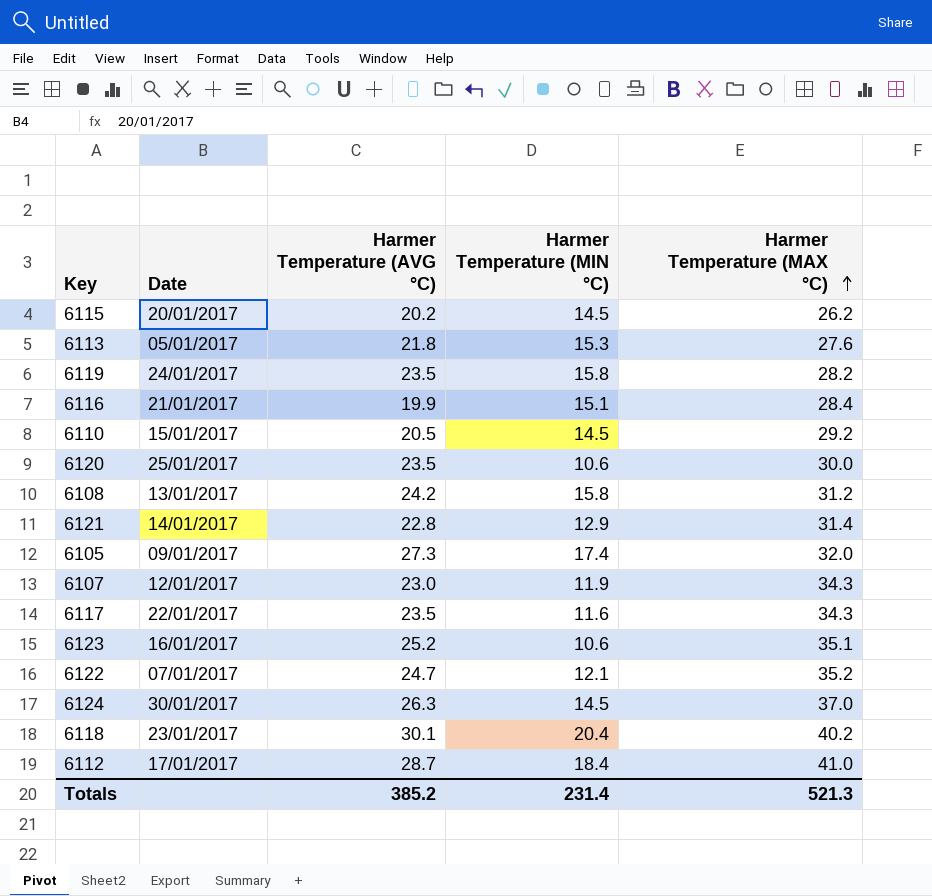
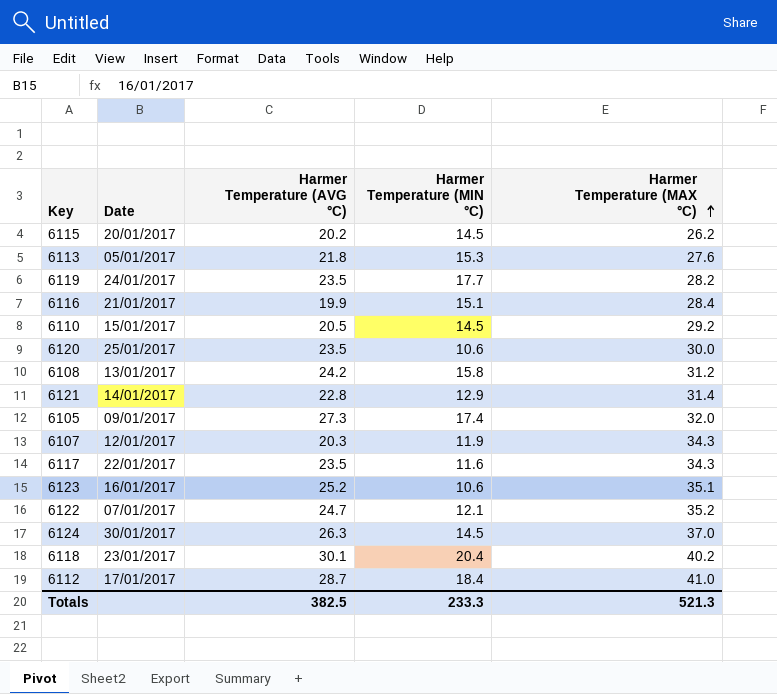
6119 | Harmer Temperature (MIN °C): 15.8 -> 17.7
6107 | Harmer Temperature (AVG °C): 23.0 -> 20.3
Totals | Harmer Temperature (AVG °C): 385.2 -> 382.5
Totals | Harmer Temperature (MIN °C): 231.4 -> 233.3

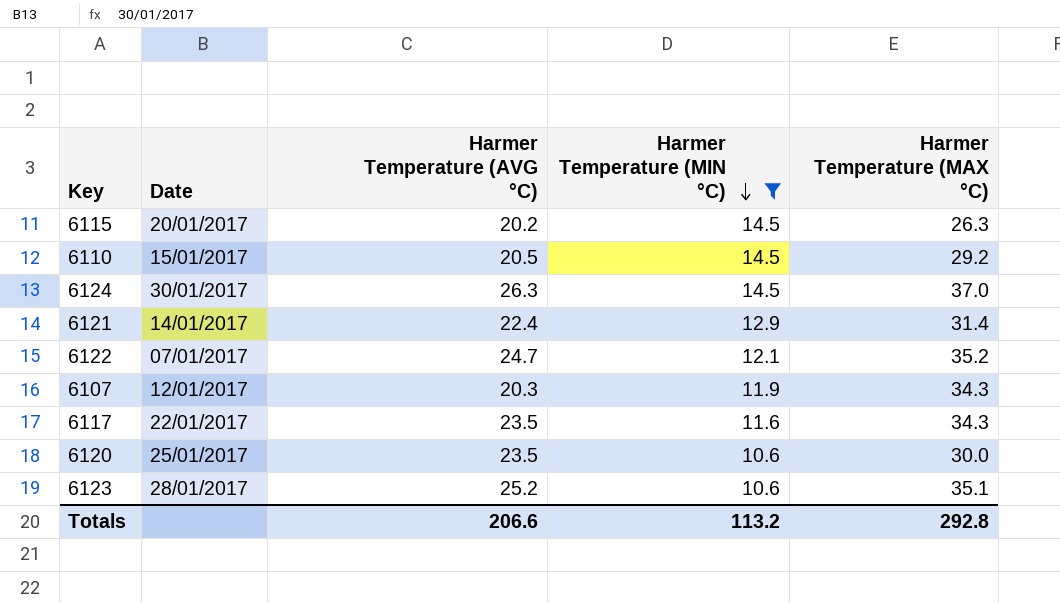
filter: none -> Harmer Temperature (MIN °C) <= 14.5
row order: Harmer Temperature (MAX °C) ascending -> Harmer Temperature (MIN °C) descending
6115 | Harmer Temperature (MAX °C): 26.2 -> 26.3
6121 | Harmer Temperature (AVG °C): 22.8 -> 22.4
6123 | Date: 16/01/2017 -> 28/01/2017
Totals | Harmer Temperature (AVG °C): 382.5 -> 206.6
Totals | Harmer Temperature (MIN °C): 233.3 -> 113.2
Totals | Harmer Temperature (MAX °C): 521.3 -> 292.8

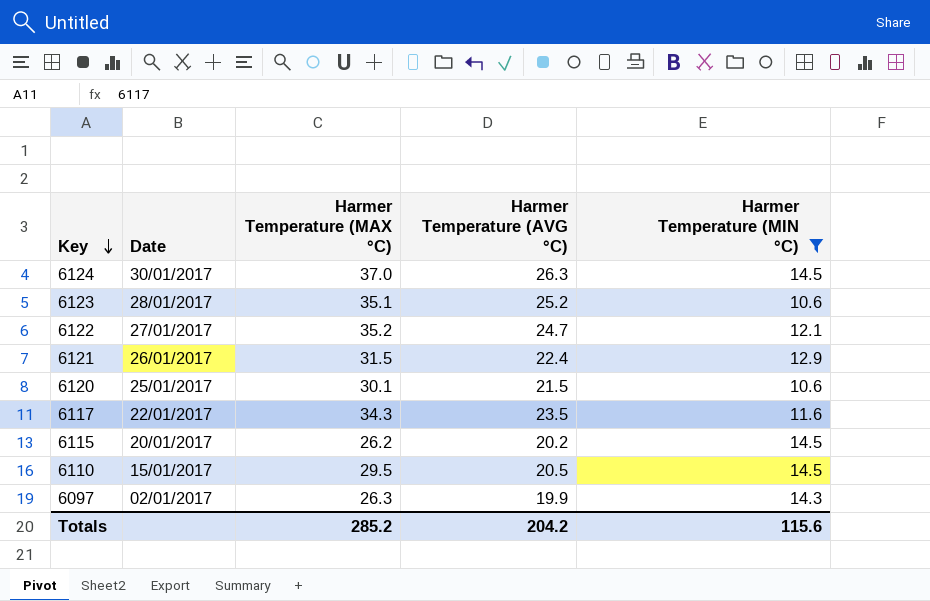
row order: Harmer Temperature (MIN °C) descending -> Key descending
column Harmer Temperature (MAX °C) | position: 5 -> 3
row 6107: 12/01/2017 | 20.3 | 11.9 | 34.3 -> none
6122 | Date: 07/01/2017 -> 27/01/2017
6121 | Date: 14/01/2017 -> 26/01/2017
6121 | Harmer Temperature (MAX °C): 31.4 -> 31.5
6120 | Harmer Temperature (MAX °C): 30.0 -> 30.1
6120 | Harmer Temperature (AVG °C): 23.5 -> 21.5
6115 | Harmer Temperature (MAX °C): 26.3 -> 26.2
6110 | Harmer Temperature (MAX °C): 29.2 -> 29.5
row 6097: none -> 02/01/2017 | 26.3 | 19.9 | 14.3
Totals | Harmer Temperature (MAX °C): 292.8 -> 285.2
Totals | Harmer Temperature (AVG °C): 206.6 -> 204.2
Totals | Harmer Temperature (MIN °C): 113.2 -> 115.6

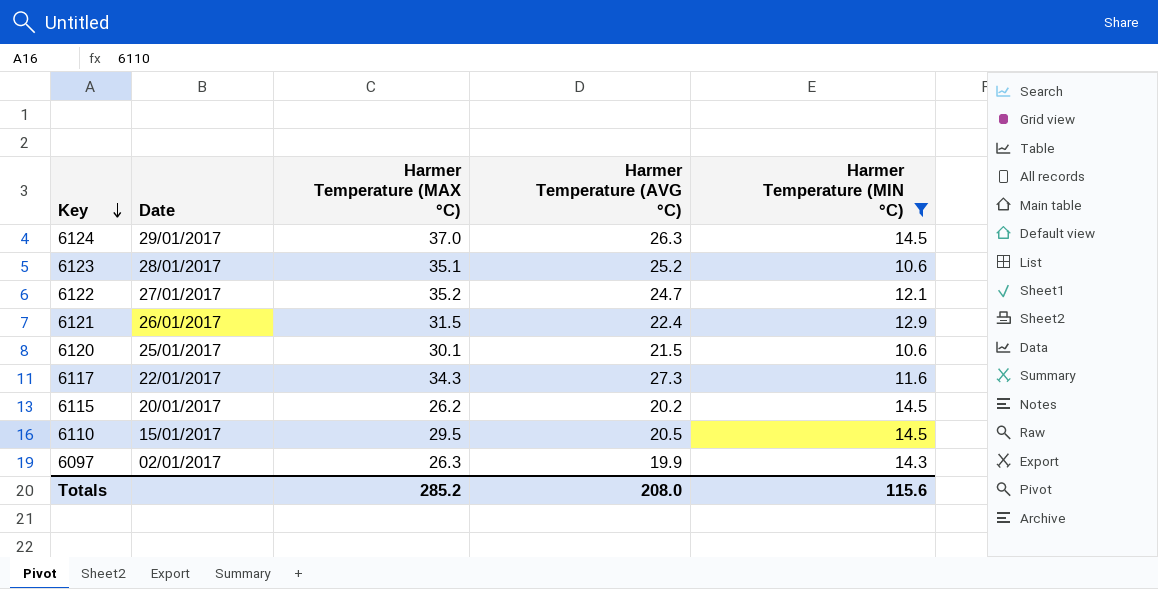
6124 | Date: 30/01/2017 -> 29/01/2017
6117 | Harmer Temperature (AVG °C): 23.5 -> 27.3
Totals | Harmer Temperature (AVG °C): 204.2 -> 208.0

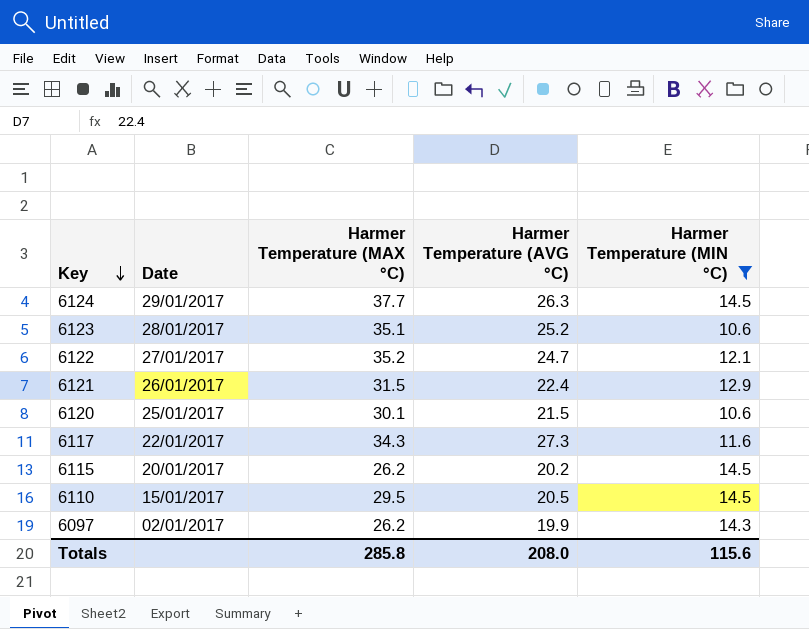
6124 | Harmer Temperature (MAX °C): 37.0 -> 37.7
6097 | Harmer Temperature (MAX °C): 26.3 -> 26.2
Totals | Harmer Temperature (MAX °C): 285.2 -> 285.8

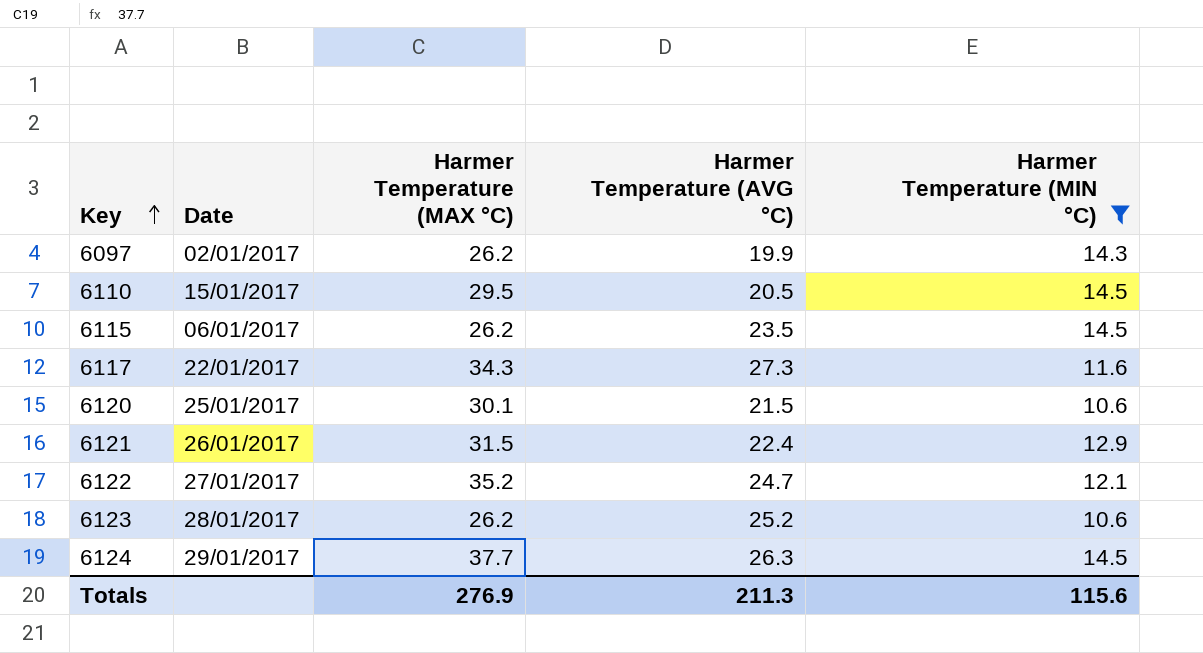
row order: Key descending -> Key ascending
6115 | Date: 20/01/2017 -> 06/01/2017
6115 | Harmer Temperature (AVG °C): 20.2 -> 23.5
6123 | Harmer Temperature (MAX °C): 35.1 -> 26.2
Totals | Harmer Temperature (MAX °C): 285.8 -> 276.9
Totals | Harmer Temperature (AVG °C): 208.0 -> 211.3

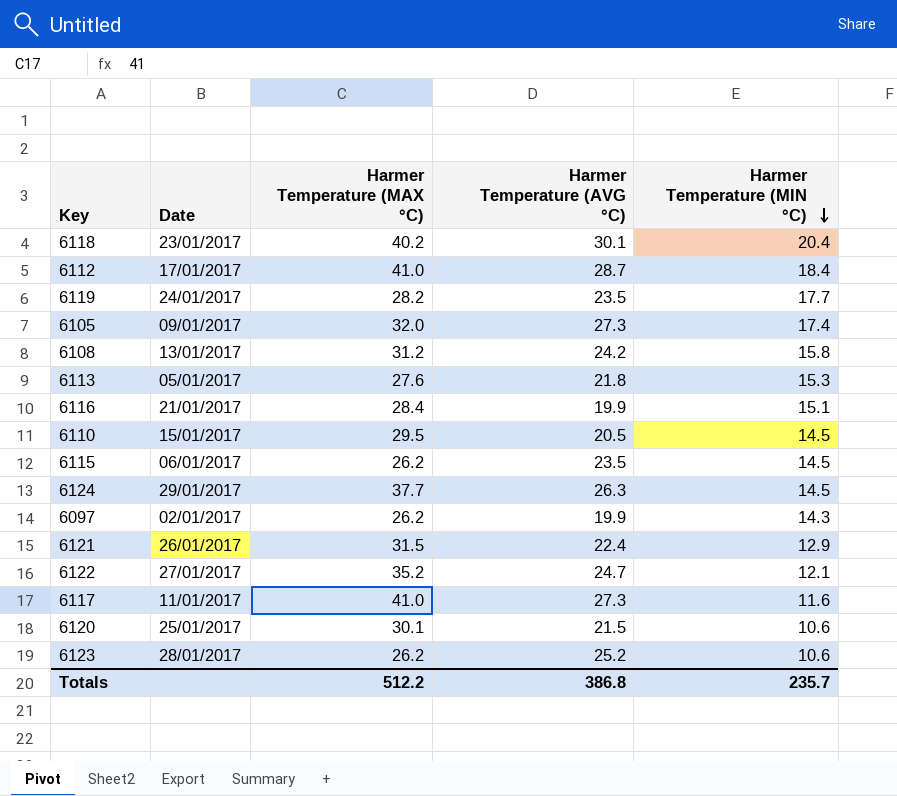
filter: Harmer Temperature (MIN °C) <= 14.5 -> none
row order: Key ascending -> Harmer Temperature (MIN °C) descending
6117 | Date: 22/01/2017 -> 11/01/2017
6117 | Harmer Temperature (MAX °C): 34.3 -> 41.0
Totals | Harmer Temperature (MAX °C): 276.9 -> 512.2
Totals | Harmer Temperature (AVG °C): 211.3 -> 386.8
Totals | Harmer Temperature (MIN °C): 115.6 -> 235.7

